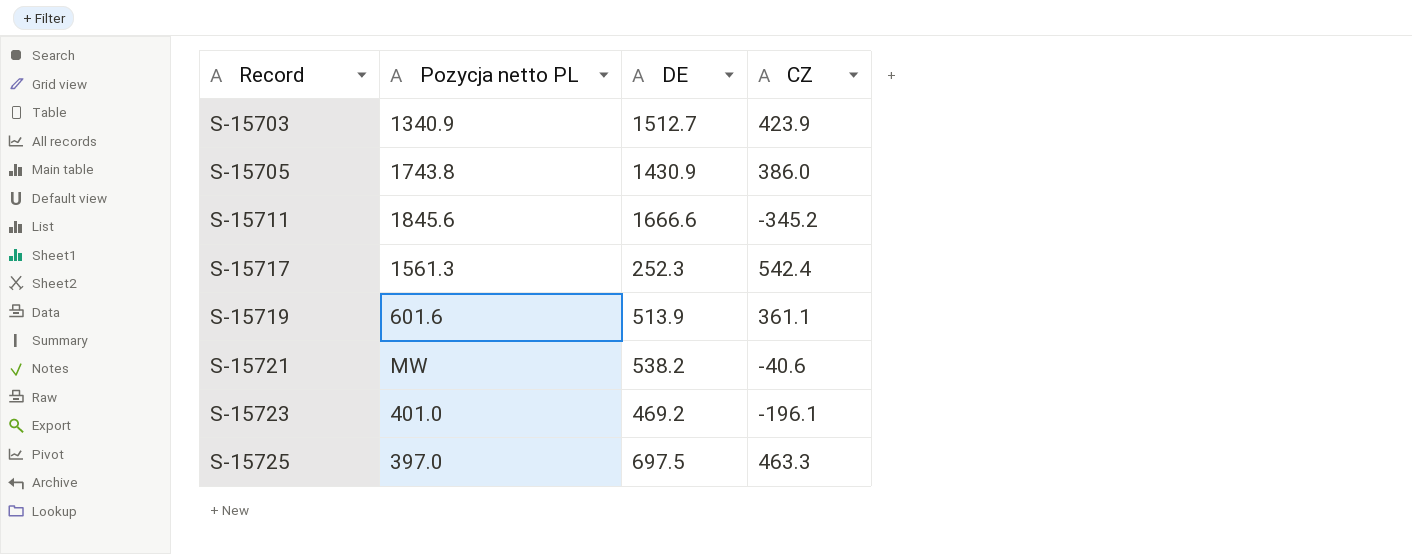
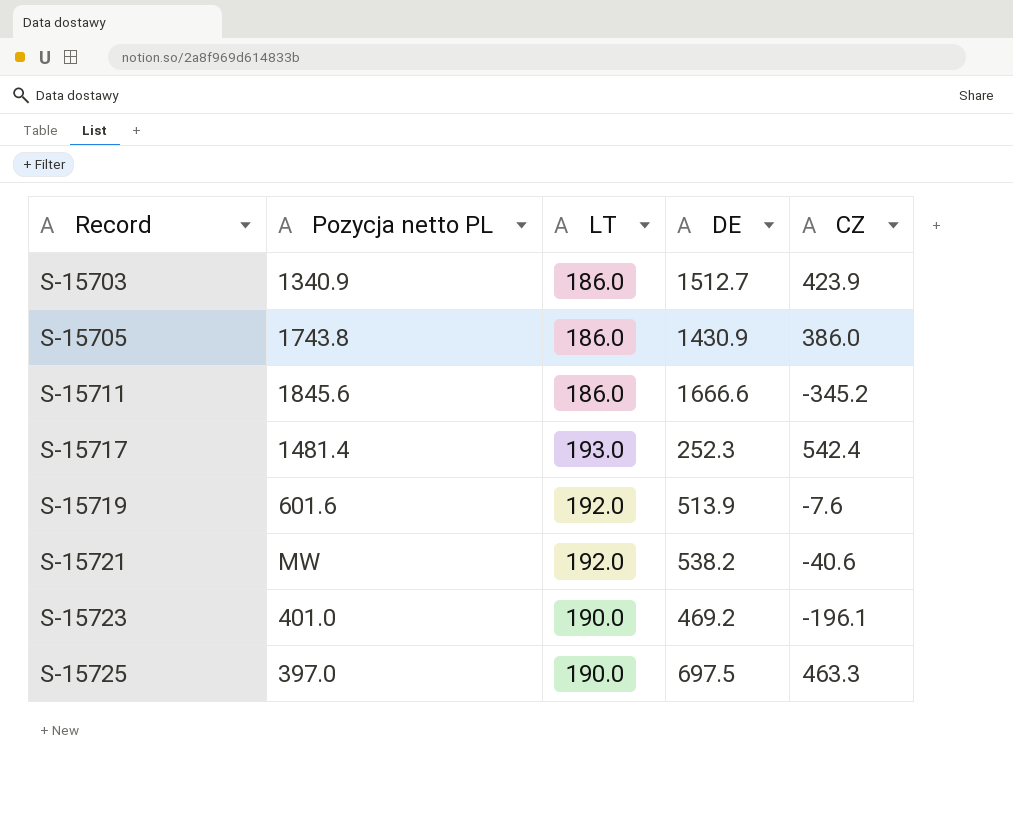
column LT | position: none -> 3
S-15717 | Pozycja netto PL: 1561.3 -> 1481.4
S-15719 | CZ: 361.1 -> -7.6

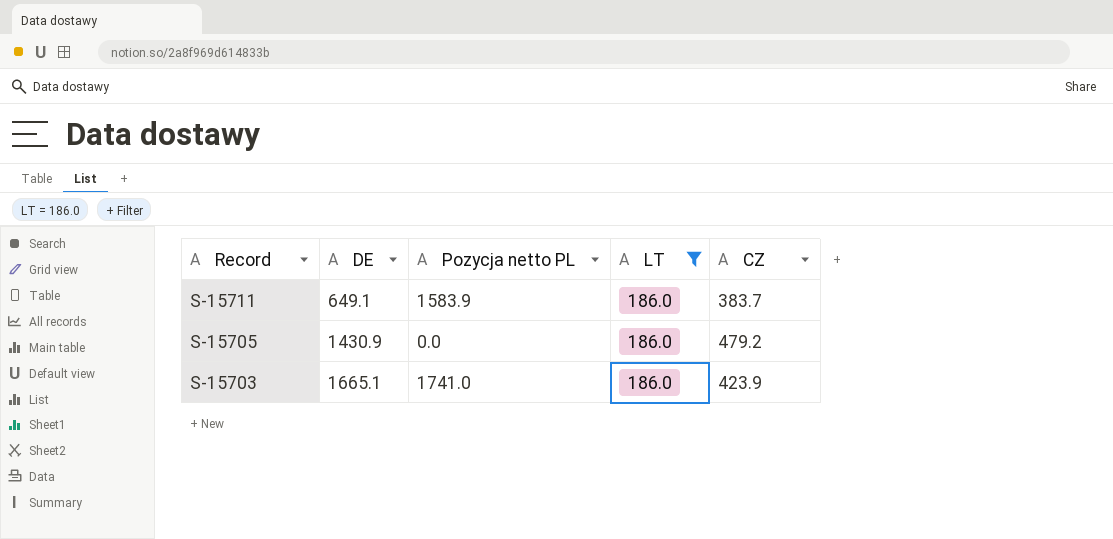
filter: none -> LT = 186.0
row order: Record ascending -> Record descending
column DE | position: 4 -> 2
S-15711 | DE: 1666.6 -> 649.1
S-15711 | Pozycja netto PL: 1845.6 -> 1583.9
S-15711 | CZ: -345.2 -> 383.7
S-15705 | Pozycja netto PL: 1743.8 -> 0.0
S-15705 | CZ: 386.0 -> 479.2
S-15703 | DE: 1512.7 -> 1665.1
S-15703 | Pozycja netto PL: 1340.9 -> 1741.0

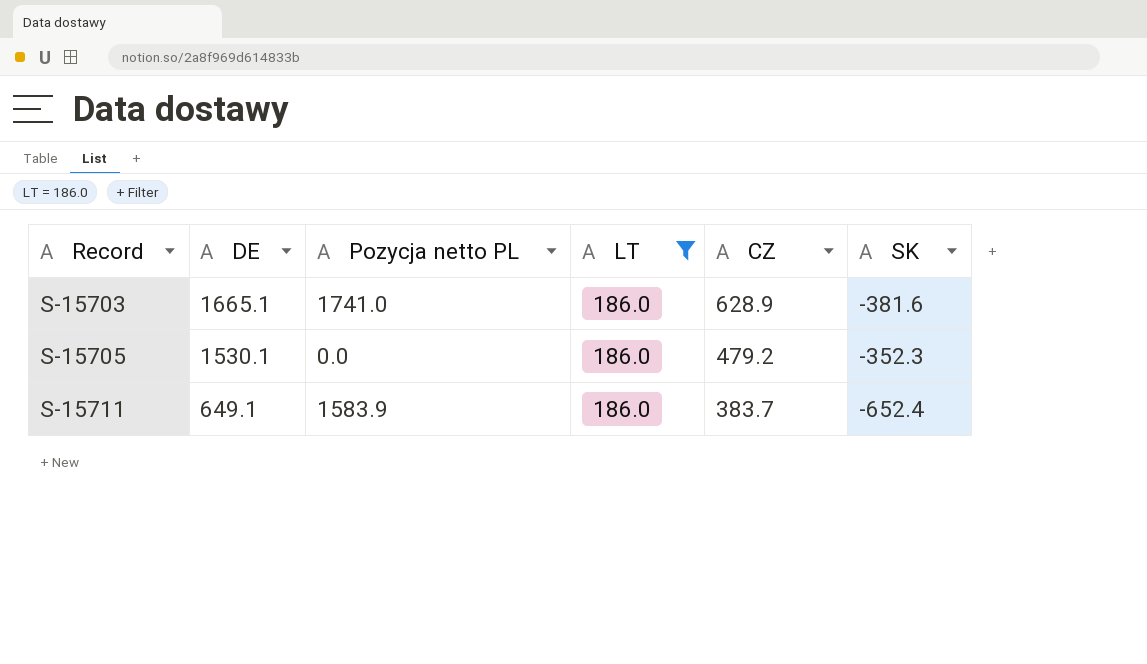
row order: Record descending -> Record ascending
column SK | position: none -> 6
S-15703 | CZ: 423.9 -> 628.9
S-15705 | DE: 1430.9 -> 1530.1

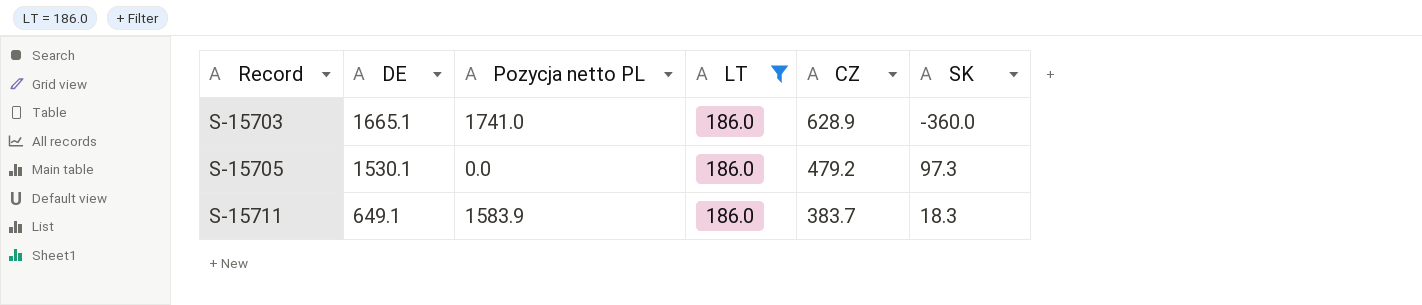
S-15703 | SK: -381.6 -> -360.0
S-15705 | SK: -352.3 -> 97.3
S-15711 | SK: -652.4 -> 18.3

